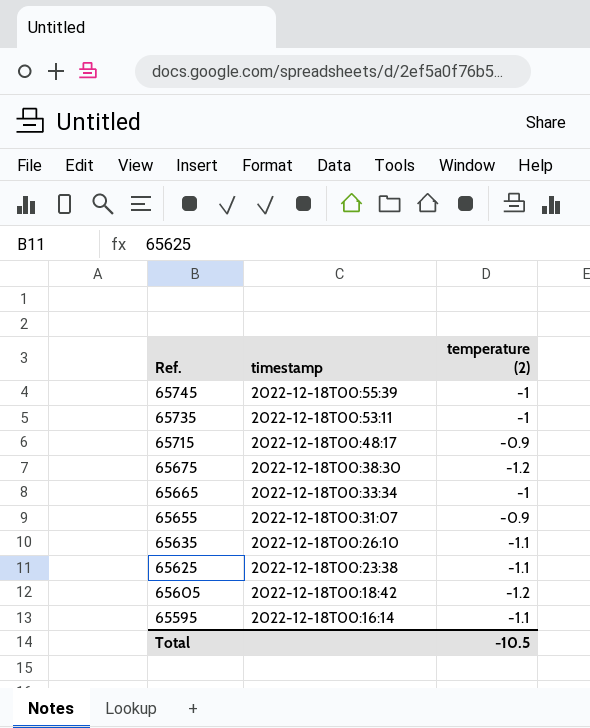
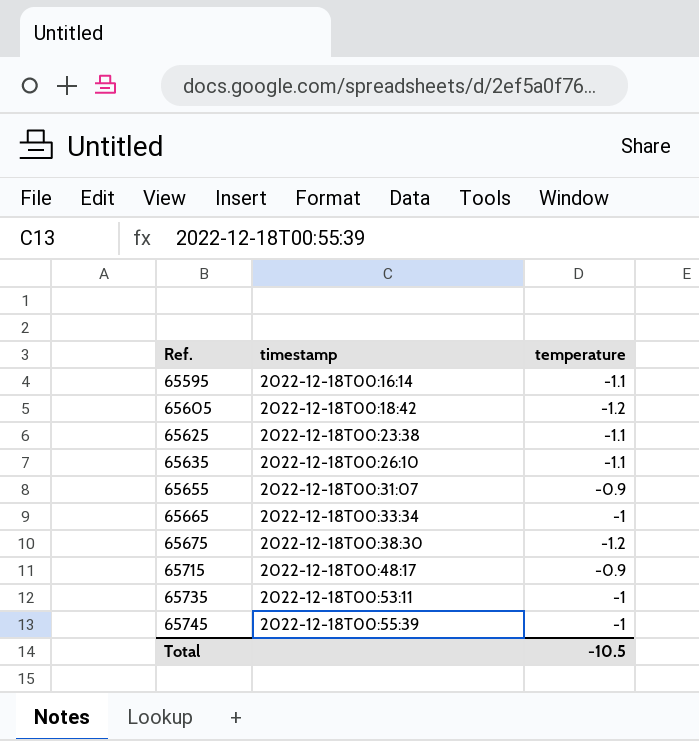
row order: Ref. descending -> Ref. ascending
column name: temperature (2) -> temperature

